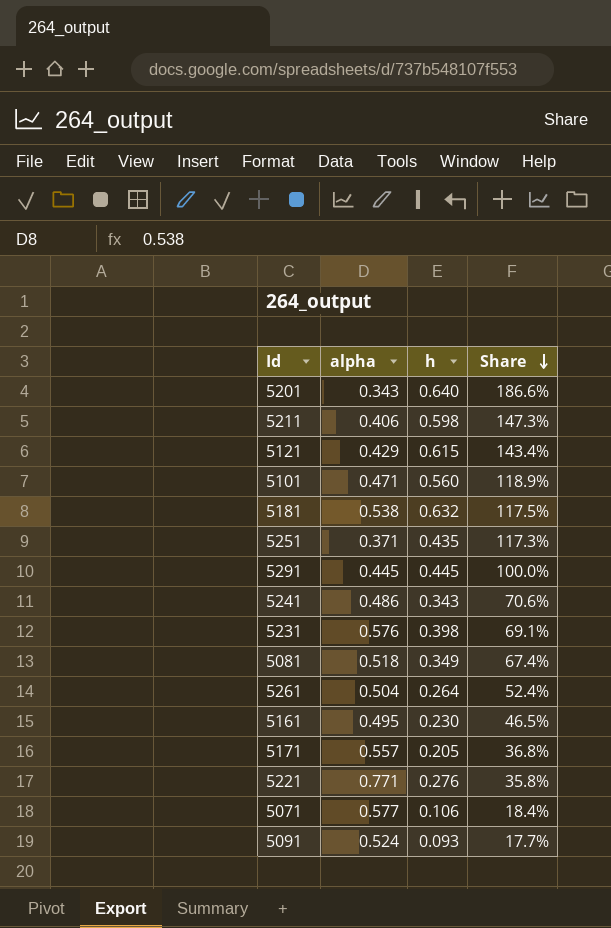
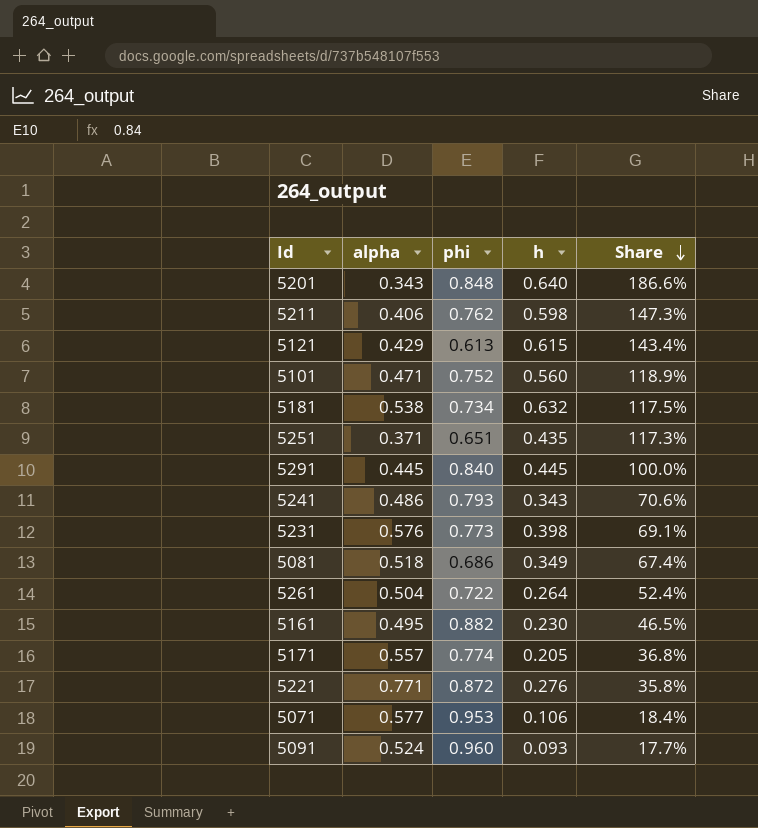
column phi | position: none -> 3

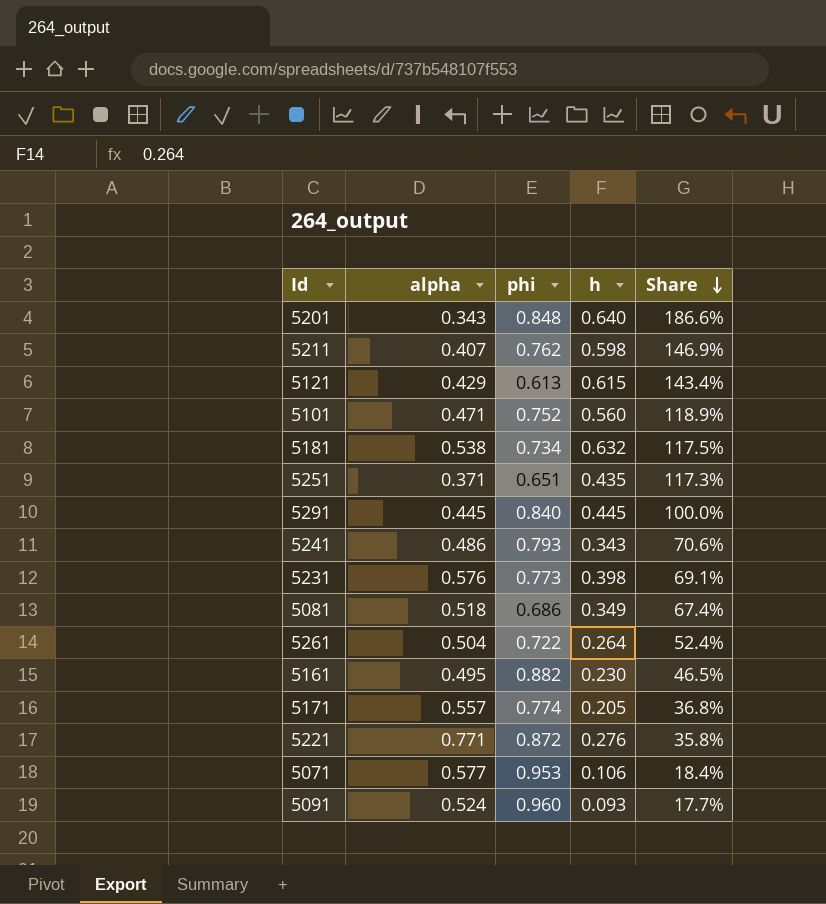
5211 | alpha: 0.406 -> 0.407
5211 | Share: 147.3% -> 146.9%

